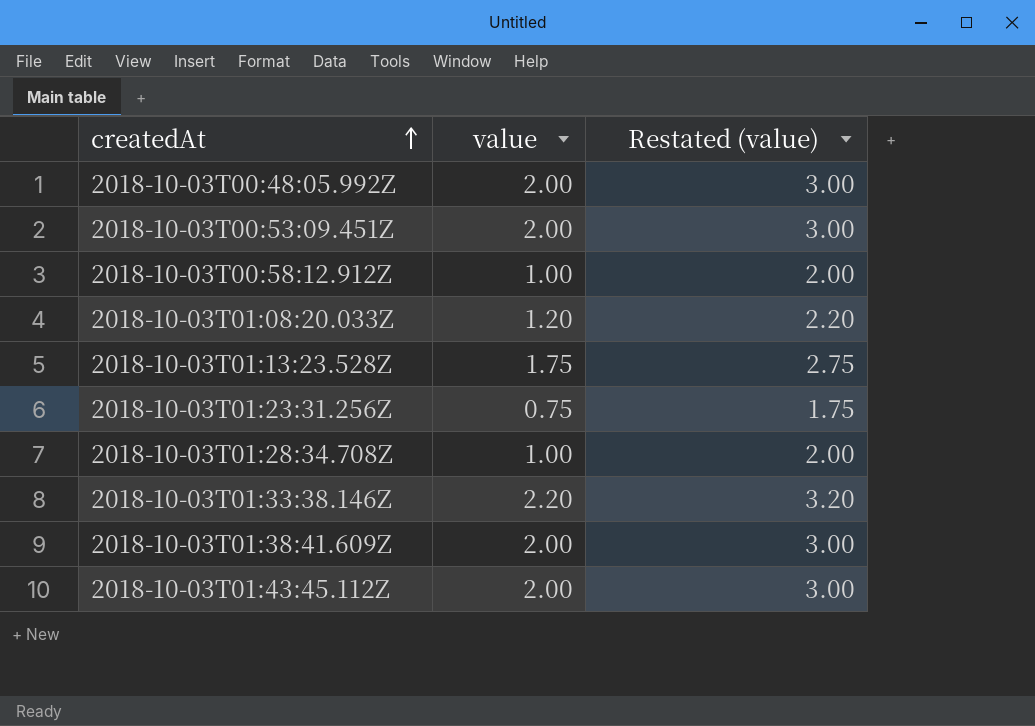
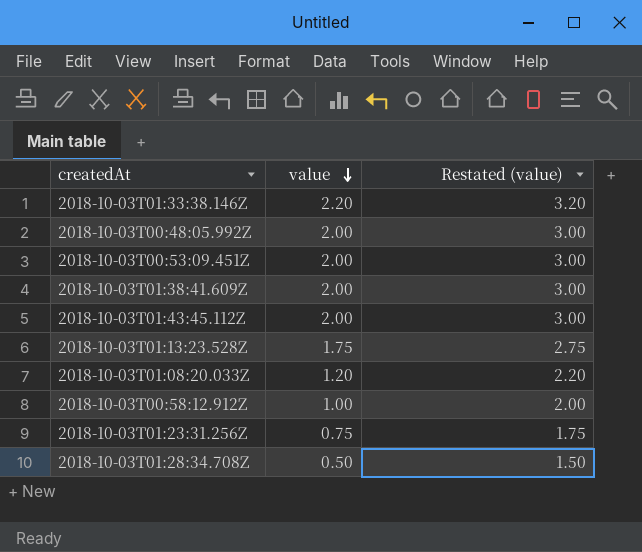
row order: createdAt ascending -> value descending
2018-10-03T01:28:34.708Z | value: 1.00 -> 0.50
2018-10-03T01:28:34.708Z | Restated (value): 2.00 -> 1.50

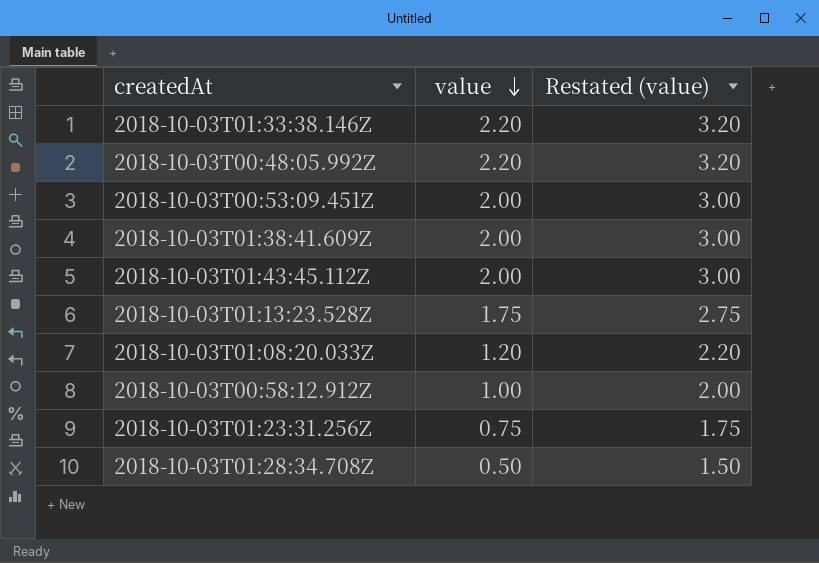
2018-10-03T00:48:05.992Z | value: 2.00 -> 2.20
2018-10-03T00:48:05.992Z | Restated (value): 3.00 -> 3.20

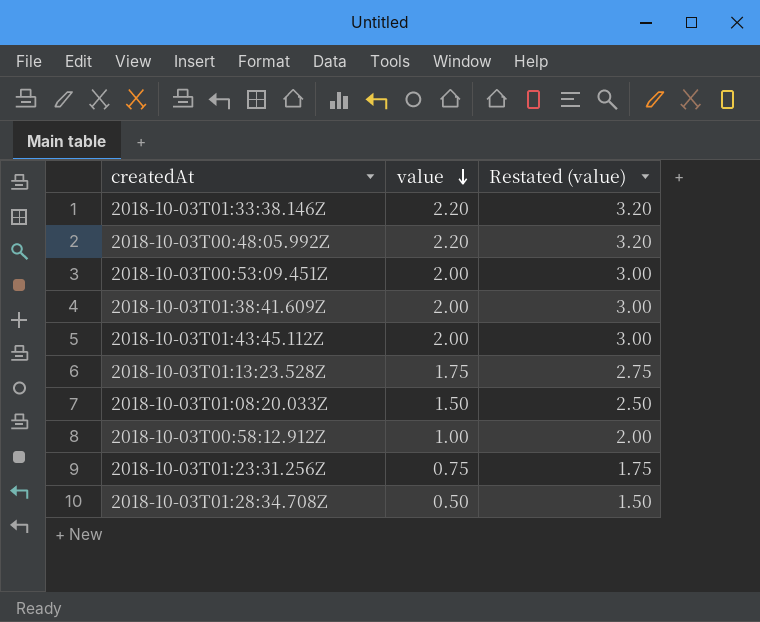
2018-10-03T01:08:20.033Z | value: 1.20 -> 1.50
2018-10-03T01:08:20.033Z | Restated (value): 2.20 -> 2.50

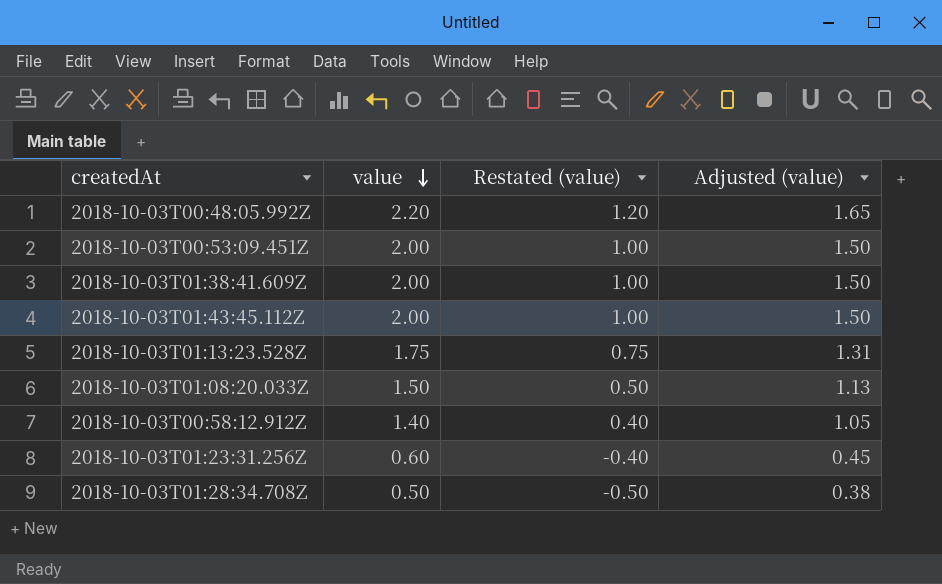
column Restated (value) | formula: [value] + 1 -> [value] - 1
column Adjusted (value) | formula: none -> [value] * 0.75
row 2018-10-03T01:33:38.146Z: 2.20 | 3.20 -> none
2018-10-03T00:58:12.912Z | value: 1.00 -> 1.40
2018-10-03T01:23:31.256Z | value: 0.75 -> 0.60

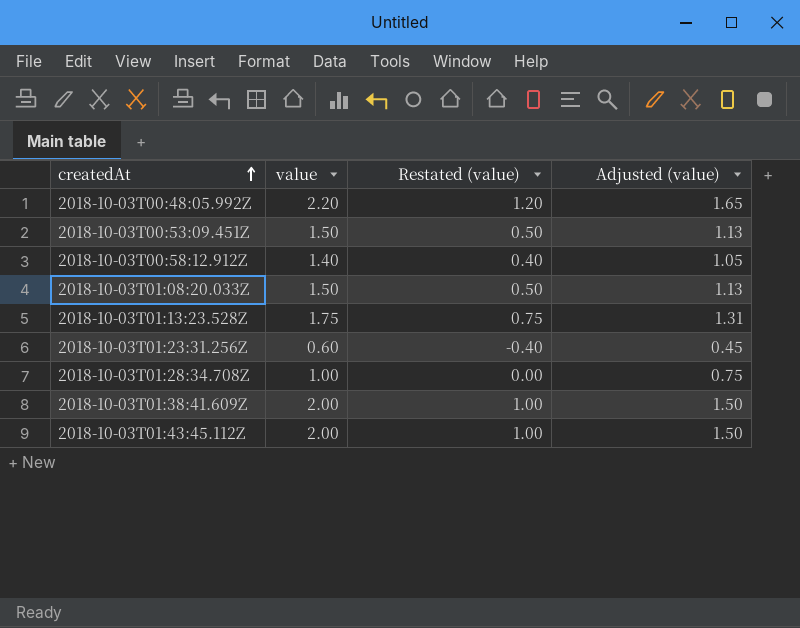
row order: value descending -> createdAt ascending
2018-10-03T00:53:09.451Z | value: 2.00 -> 1.50
2018-10-03T00:53:09.451Z | Restated (value): 1.00 -> 0.50
2018-10-03T00:53:09.451Z | Adjusted (value): 1.50 -> 1.13
2018-10-03T01:28:34.708Z | value: 0.50 -> 1.00
2018-10-03T01:28:34.708Z | Restated (value): -0.50 -> 0.00
2018-10-03T01:28:34.708Z | Adjusted (value): 0.38 -> 0.75

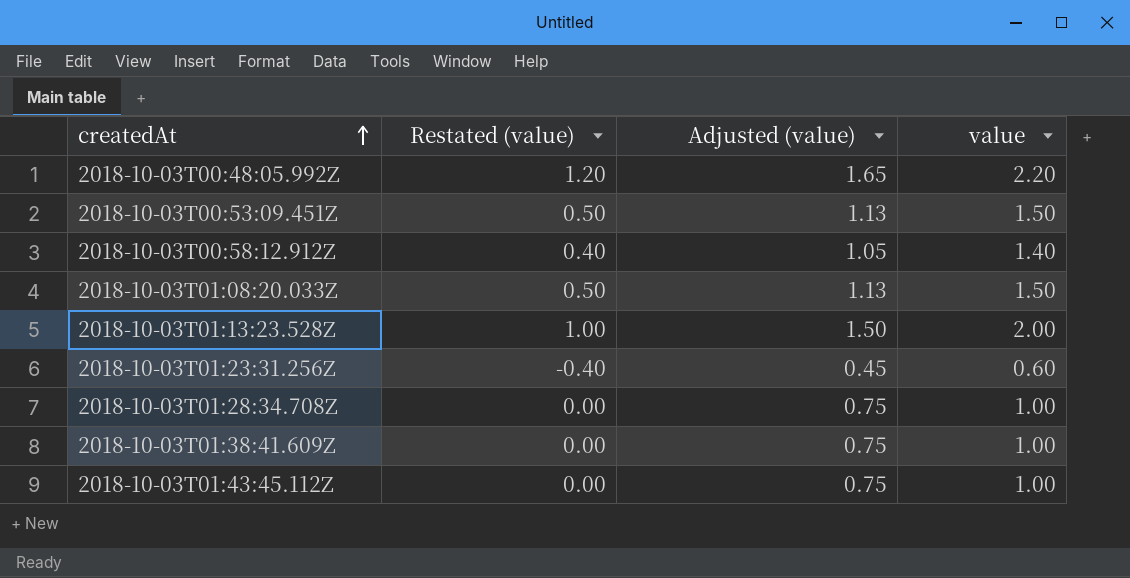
column value | position: 2 -> 4
2018-10-03T01:13:23.528Z | Restated (value): 0.75 -> 1.00
2018-10-03T01:13:23.528Z | Adjusted (value): 1.31 -> 1.50
2018-10-03T01:13:23.528Z | value: 1.75 -> 2.00
2018-10-03T01:38:41.609Z | Restated (value): 1.00 -> 0.00
2018-10-03T01:38:41.609Z | Adjusted (value): 1.50 -> 0.75
2018-10-03T01:38:41.609Z | value: 2.00 -> 1.00
2018-10-03T01:43:45.112Z | Restated (value): 1.00 -> 0.00
2018-10-03T01:43:45.112Z | Adjusted (value): 1.50 -> 0.75
2018-10-03T01:43:45.112Z | value: 2.00 -> 1.00

